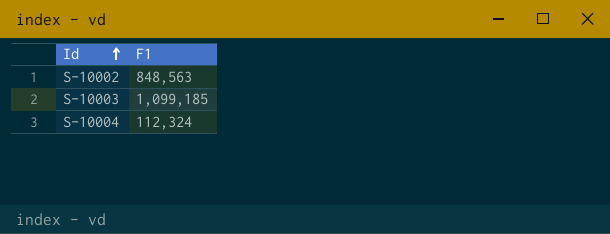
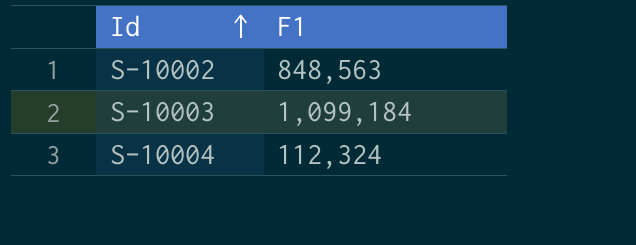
S-10003 | F1: 1,099,185 -> 1,099,184

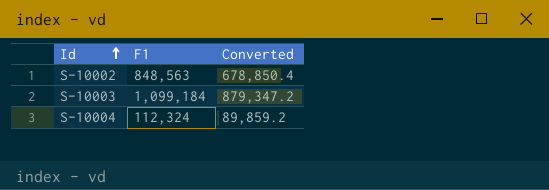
column Converted | formula: none -> [F1] * 0.8

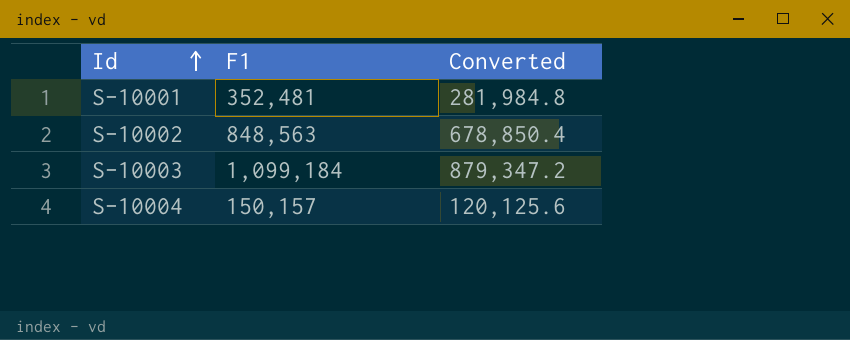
row S-10001: none -> 352,481 | 281,984.8
S-10004 | F1: 112,324 -> 150,157
S-10004 | Converted: 89,859.2 -> 120,125.6

